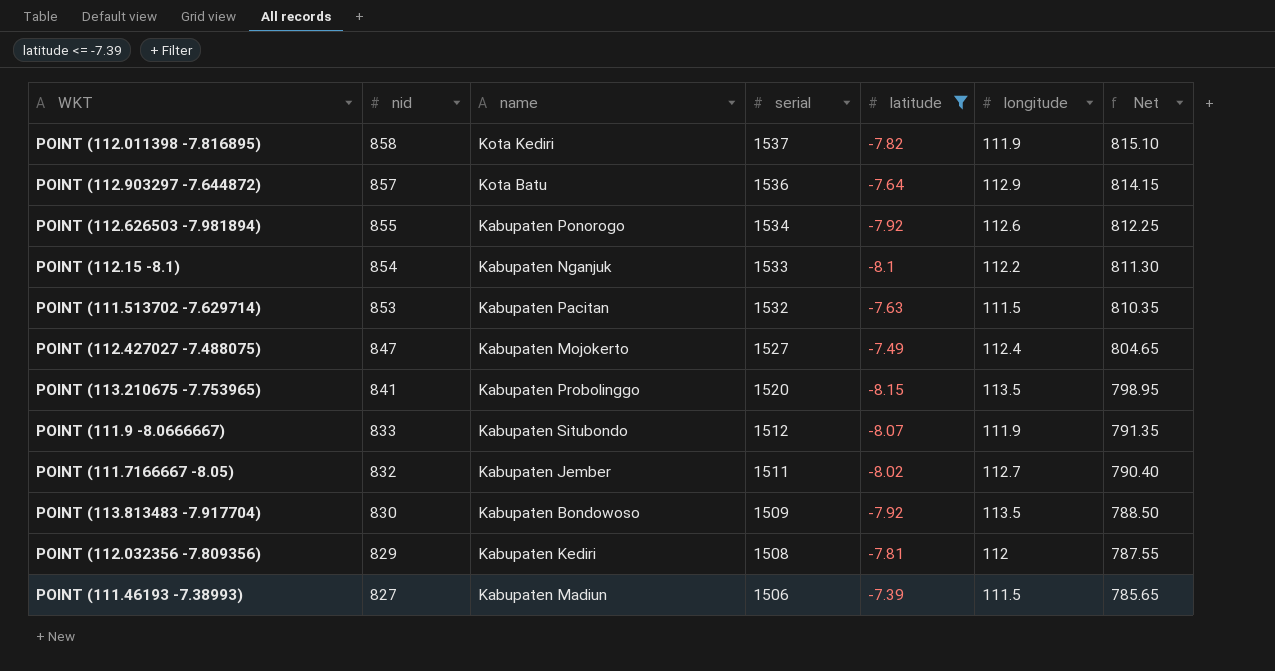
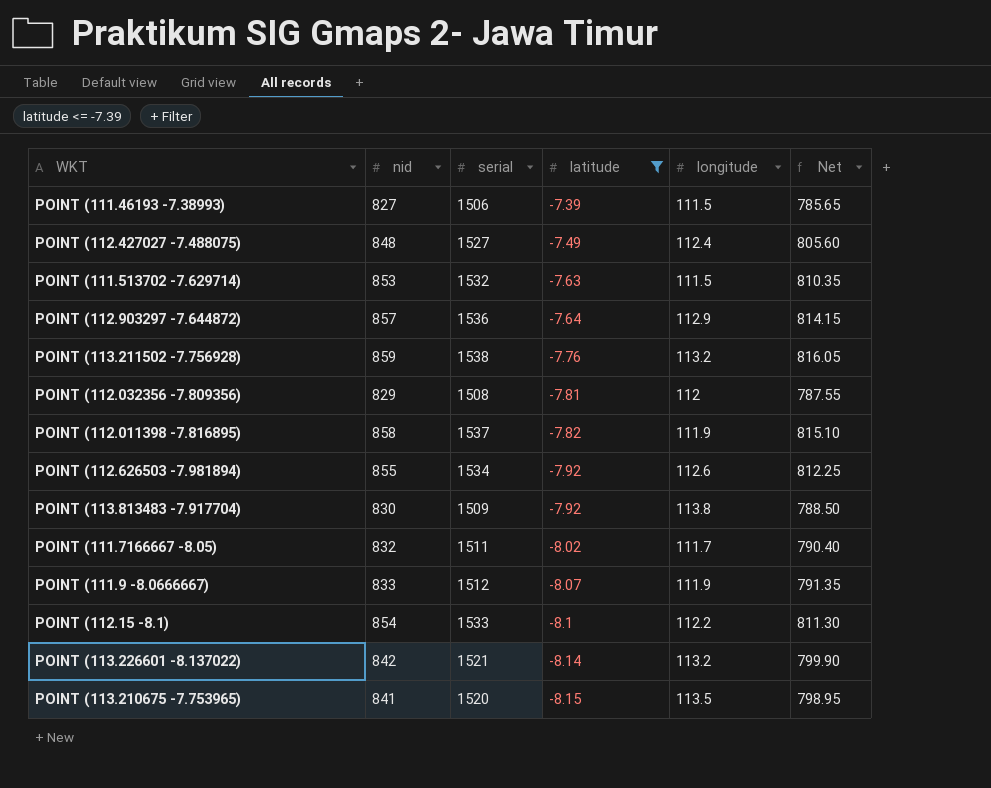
row order: nid descending -> latitude descending
column name | position: 3 -> none
POINT (112.427027 -7.488075) | nid: 847 -> 848
POINT (112.427027 -7.488075) | Net: 804.65 -> 805.60
row POINT (113.211502 -7.756928): none -> 859 | 1538 | -7.76 | 113.2 | 816.05
POINT (113.813483 -7.917704) | longitude: 113.5 -> 113.8
POINT (111.7166667 -8.05) | longitude: 112.7 -> 111.7
row POINT (113.226601 -8.137022): none -> 842 | 1521 | -8.14 | 113.2 | 799.90

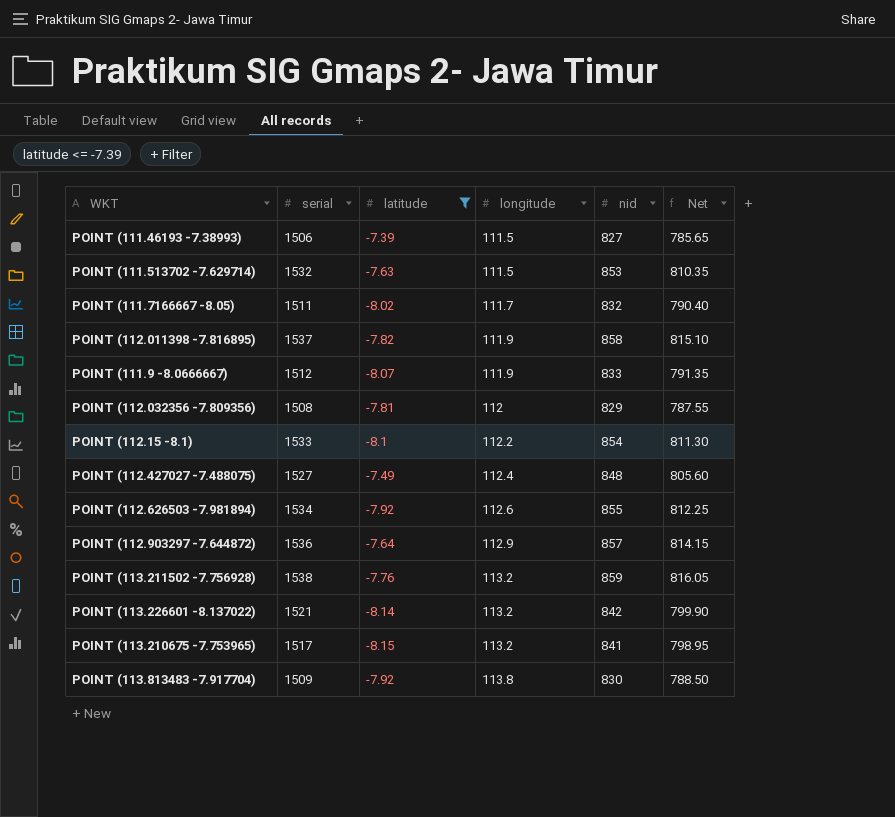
row order: latitude descending -> longitude ascending
column nid | position: 2 -> 5
POINT (113.210675 -7.753965) | serial: 1520 -> 1517
POINT (113.210675 -7.753965) | longitude: 113.5 -> 113.2

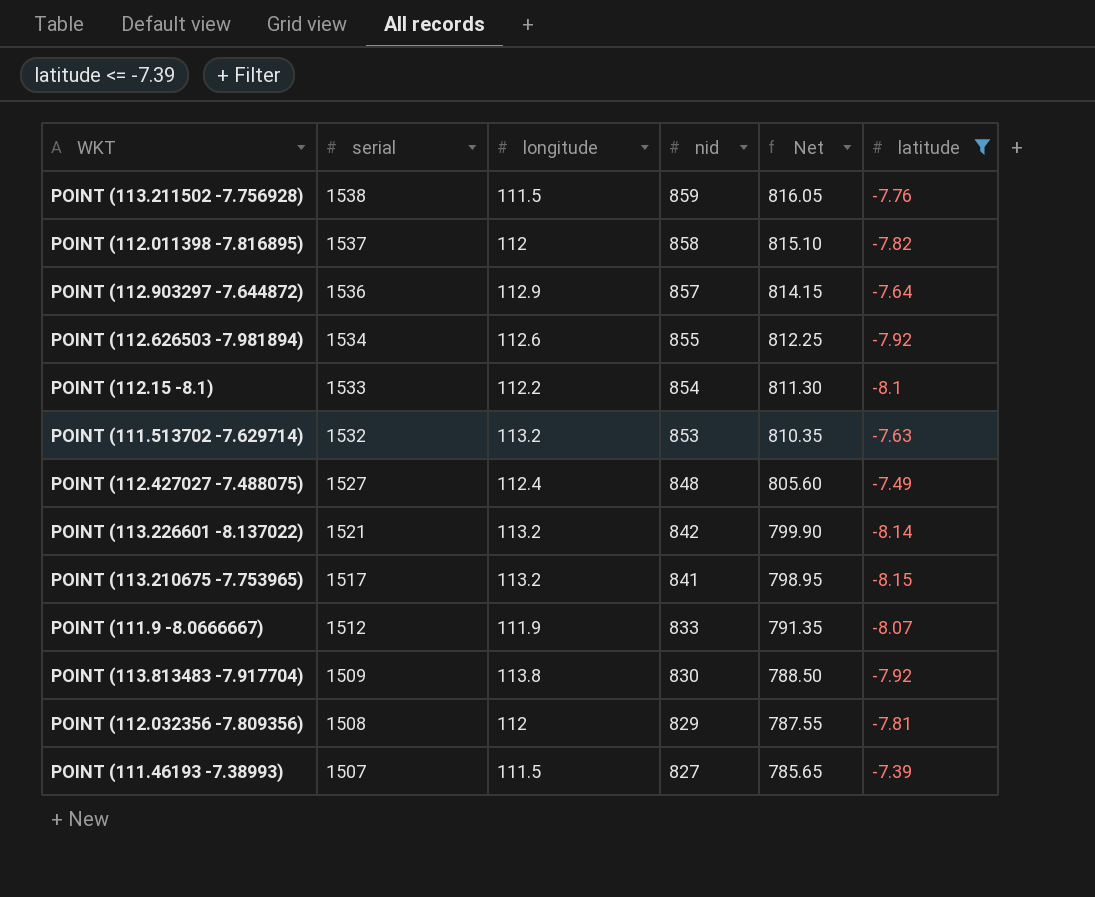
row order: longitude ascending -> serial descending
column latitude | position: 3 -> 6
row POINT (111.7166667 -8.05): 1511 | -8.02 | 111.7 | 832 | 790.40 -> none
POINT (113.211502 -7.756928) | longitude: 113.2 -> 111.5
POINT (112.011398 -7.816895) | longitude: 111.9 -> 112
POINT (111.513702 -7.629714) | longitude: 111.5 -> 113.2
POINT (111.46193 -7.38993) | serial: 1506 -> 1507

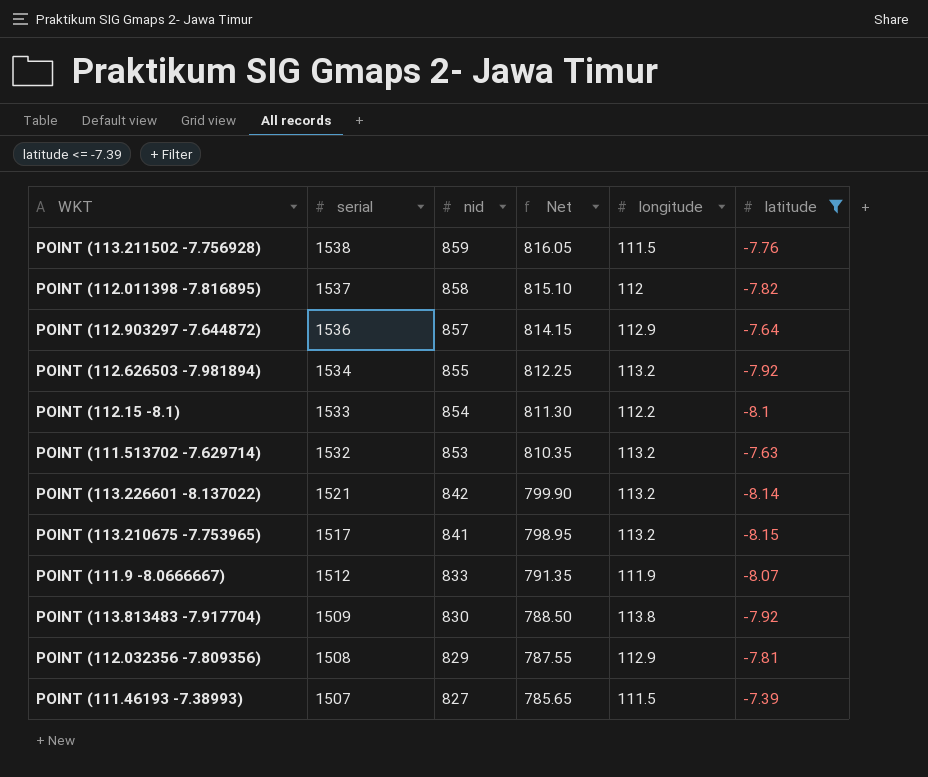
column longitude | position: 3 -> 5
row POINT (112.427027 -7.488075): 1527 | 112.4 | 848 | 805.60 | -7.49 -> none
POINT (112.626503 -7.981894) | longitude: 112.6 -> 113.2
POINT (112.032356 -7.809356) | longitude: 112 -> 112.9

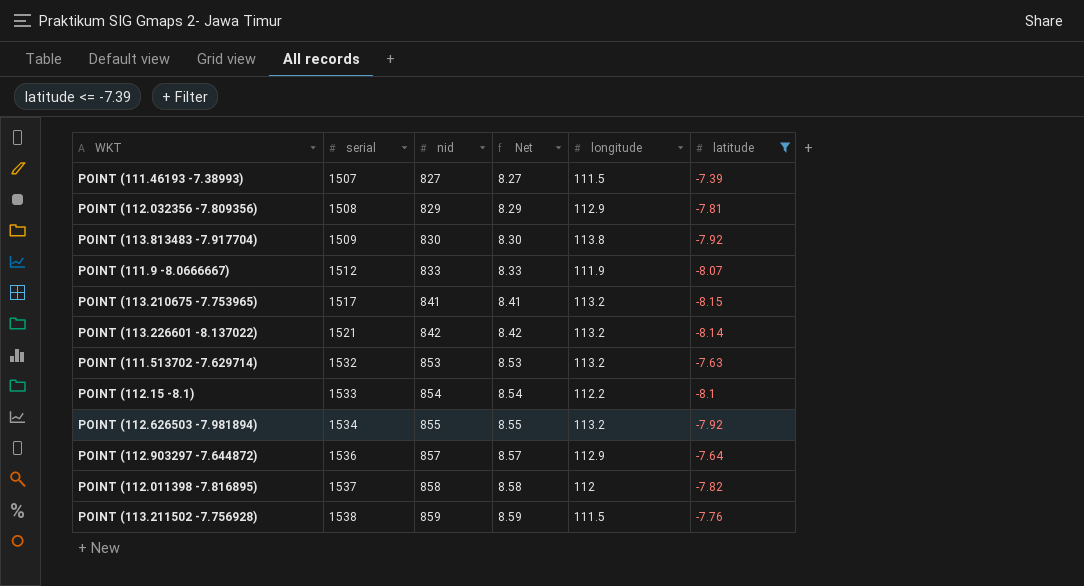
row order: serial descending -> serial ascending
column Net | formula: [nid] * 0.95 -> [nid] * 0.01

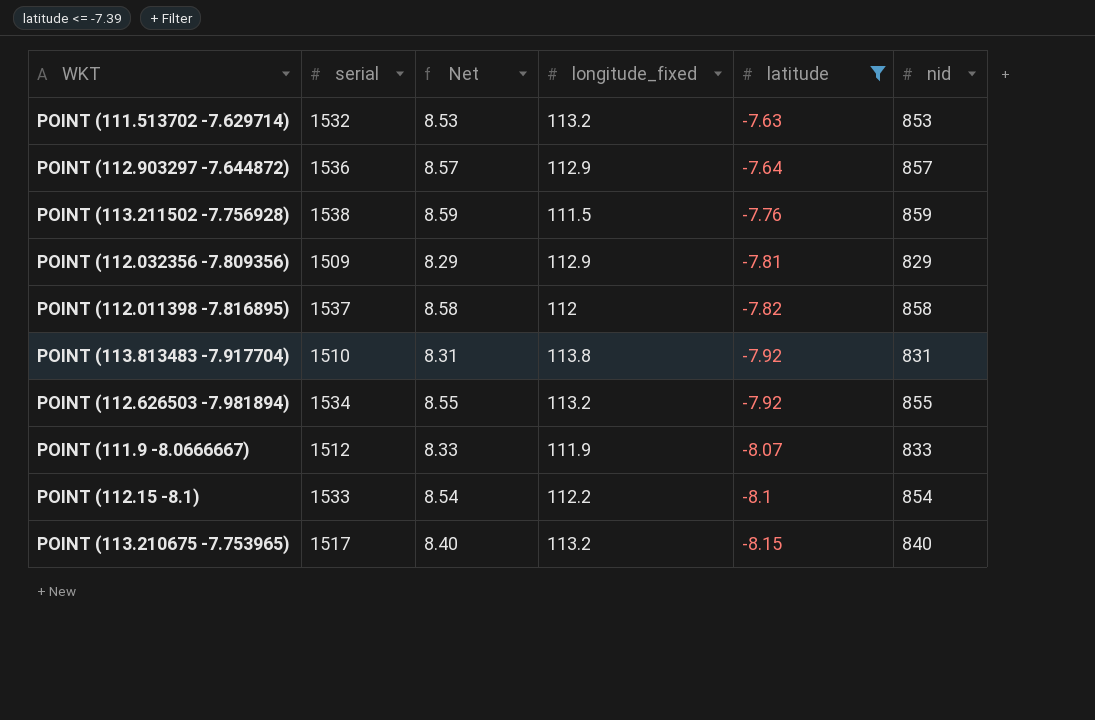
row order: serial ascending -> latitude descending
column name: longitude -> longitude_fixed
column nid | position: 3 -> 6
row POINT (111.46193 -7.38993): 1507 | 827 | 8.27 | 111.5 | -7.39 -> none
row POINT (113.226601 -8.137022): 1521 | 842 | 8.42 | 113.2 | -8.14 -> none
POINT (112.032356 -7.809356) | serial: 1508 -> 1509
POINT (113.813483 -7.917704) | serial: 1509 -> 1510
POINT (113.813483 -7.917704) | Net: 8.30 -> 8.31
POINT (113.813483 -7.917704) | nid: 830 -> 831
POINT (113.210675 -7.753965) | Net: 8.41 -> 8.40
POINT (113.210675 -7.753965) | nid: 841 -> 840

